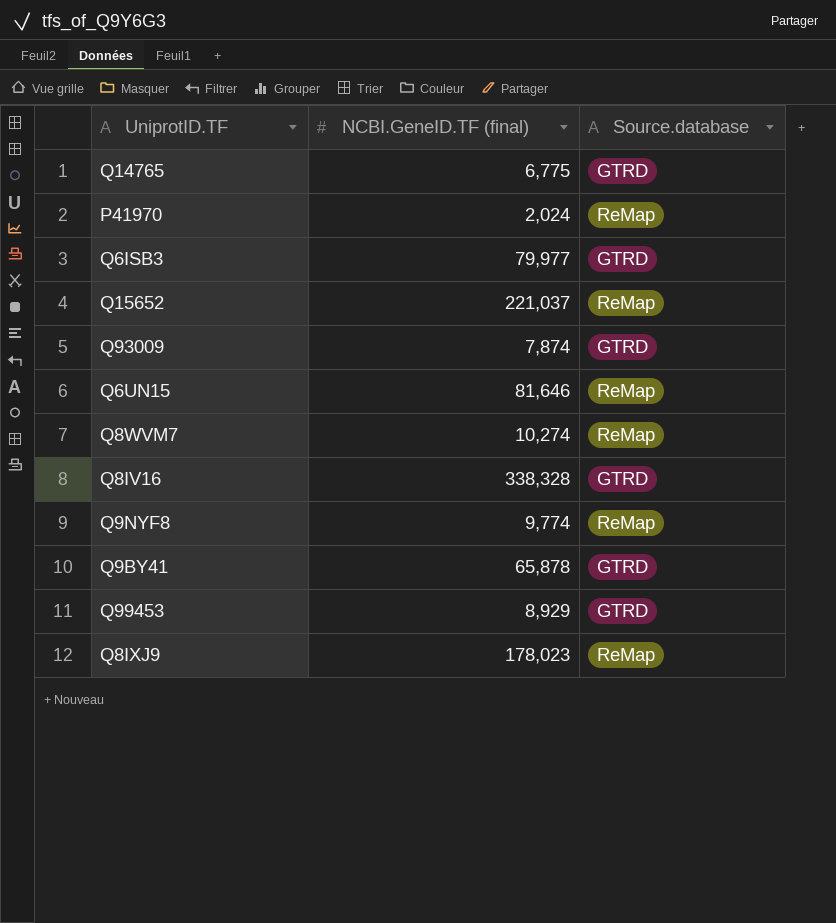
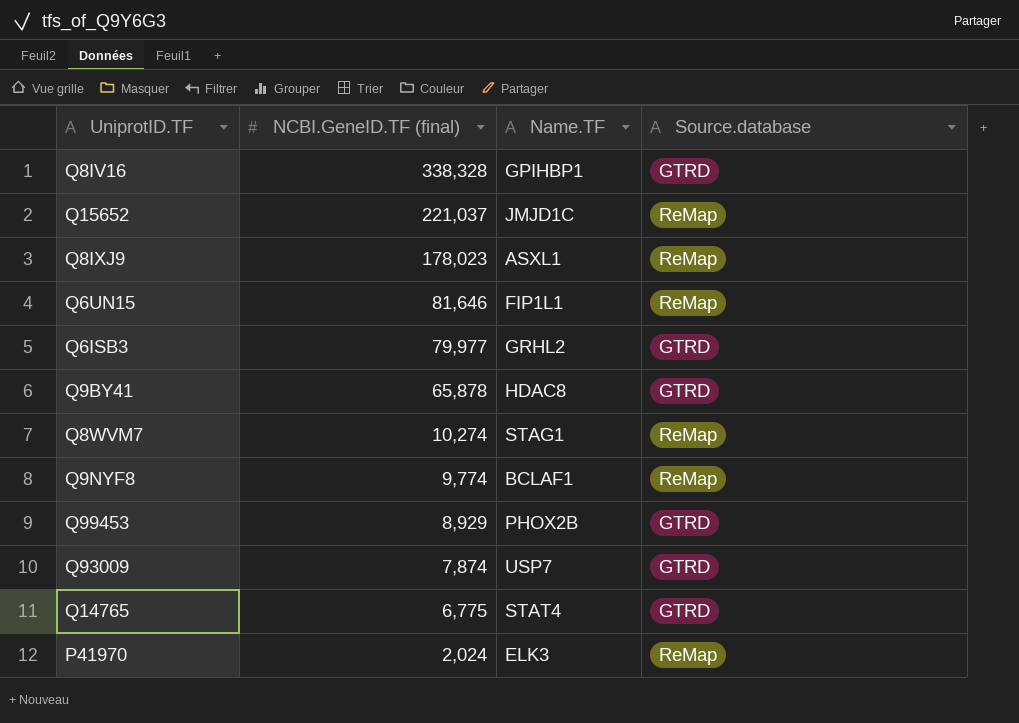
row order: none -> NCBI.GeneID.TF (final) descending
column Name.TF | position: none -> 3

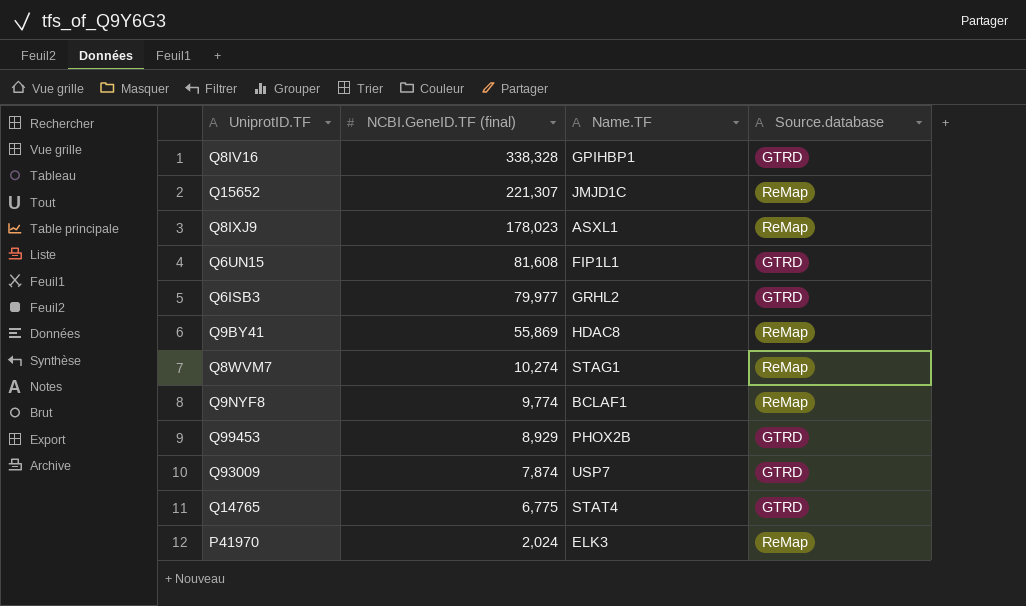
Q15652 | NCBI.GeneID.TF (final): 221,037 -> 221,307
Q6UN15 | NCBI.GeneID.TF (final): 81,646 -> 81,608
Q6UN15 | Source.database: ReMap -> GTRD
Q9BY41 | NCBI.GeneID.TF (final): 65,878 -> 55,869
Q9BY41 | Source.database: GTRD -> ReMap

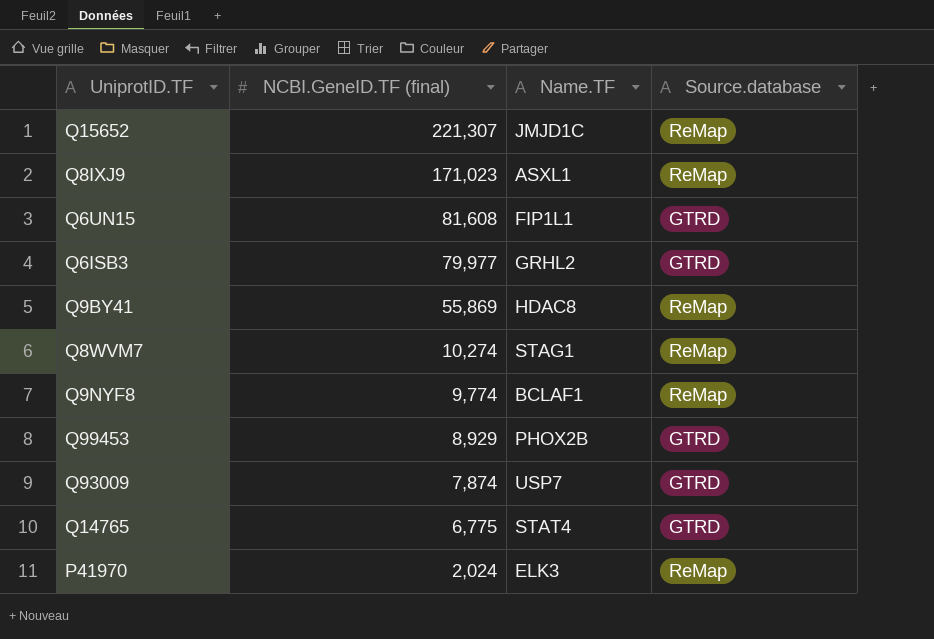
row Q8IV16: 338,328 | GPIHBP1 | GTRD -> none
Q8IXJ9 | NCBI.GeneID.TF (final): 178,023 -> 171,023

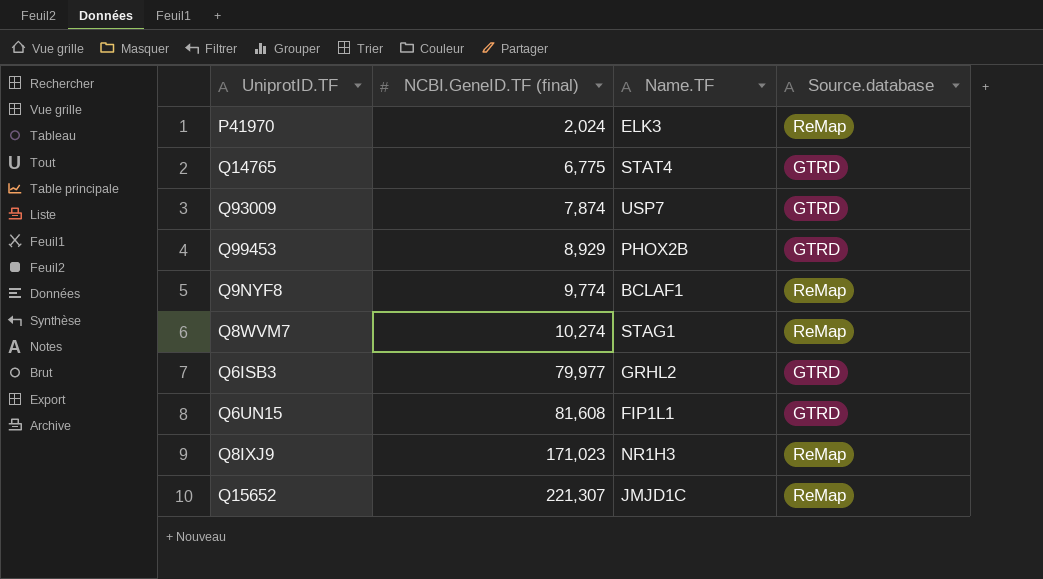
row order: NCBI.GeneID.TF (final) descending -> NCBI.GeneID.TF (final) ascending
row Q9BY41: 55,869 | HDAC8 | ReMap -> none
Q8IXJ9 | Name.TF: ASXL1 -> NR1H3

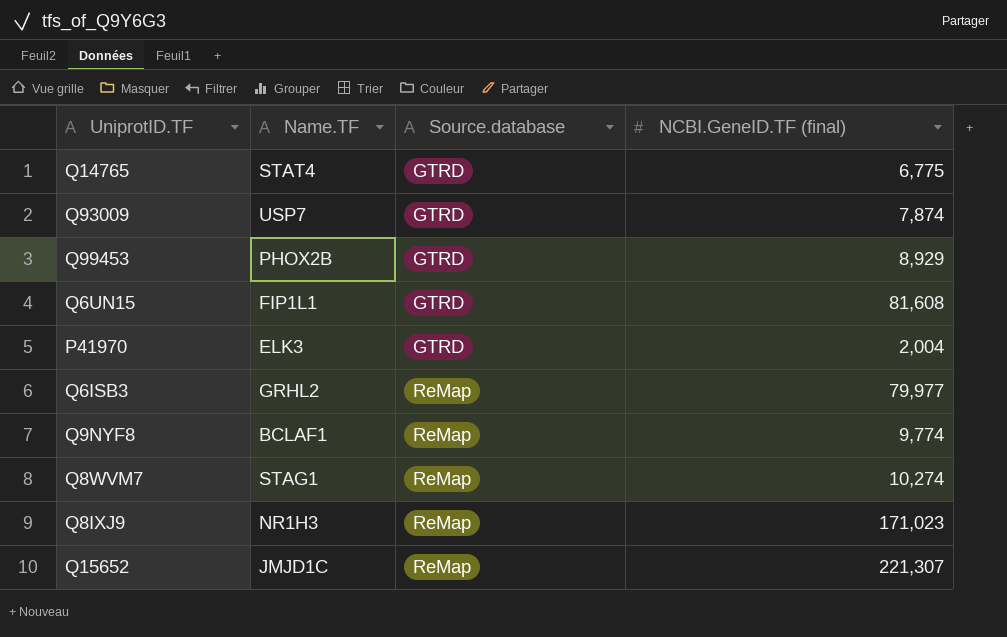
row order: NCBI.GeneID.TF (final) ascending -> Source.database ascending
column NCBI.GeneID.TF (final) | position: 2 -> 4
P41970 | Source.database: ReMap -> GTRD
P41970 | NCBI.GeneID.TF (final): 2,024 -> 2,004
Q6ISB3 | Source.database: GTRD -> ReMap

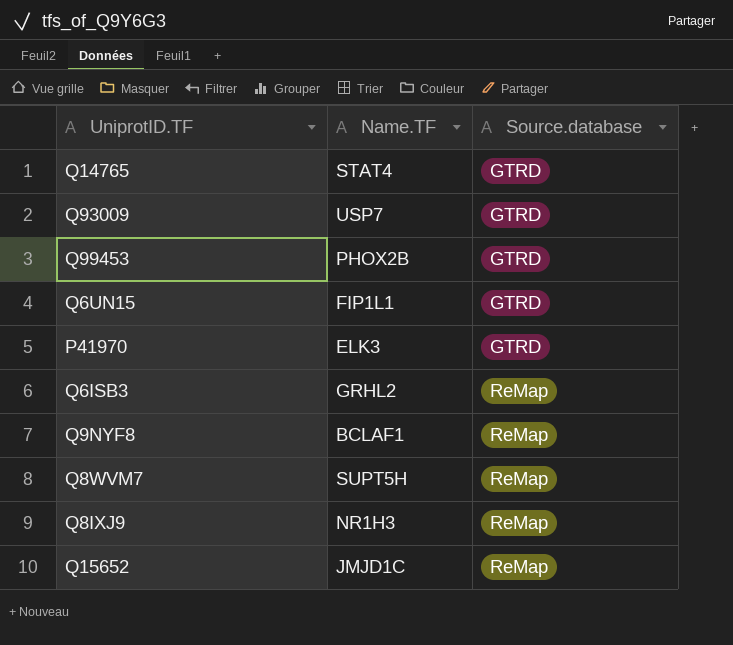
column NCBI.GeneID.TF (final) | position: 4 -> none
Q8WVM7 | Name.TF: STAG1 -> SUPT5H

